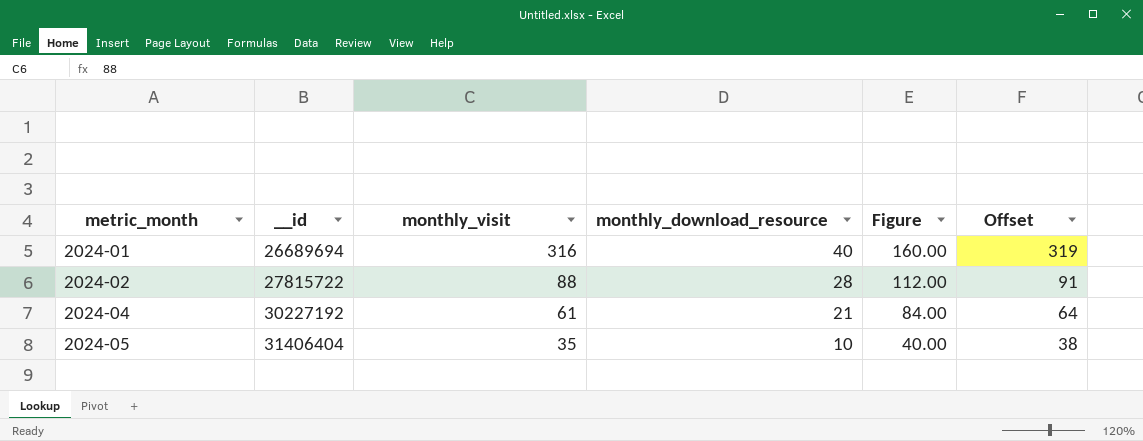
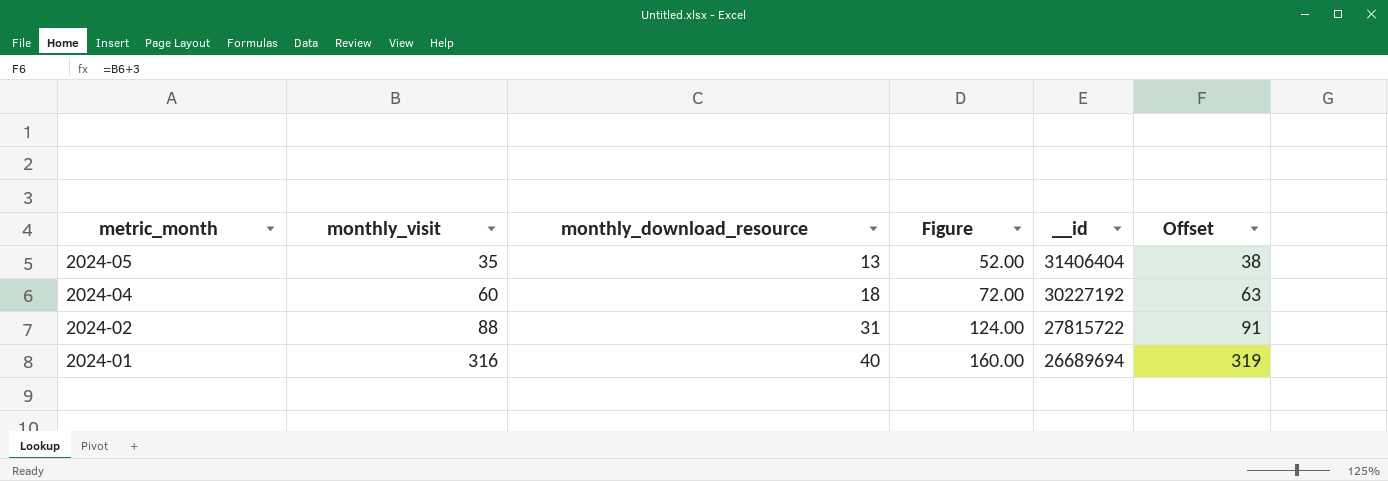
row order: metric_month ascending -> metric_month descending
column __id | position: 2 -> 5
2024-05 | monthly_download_resource: 10 -> 13
2024-05 | Figure: 40.00 -> 52.00
2024-04 | monthly_visit: 61 -> 60
2024-04 | monthly_download_resource: 21 -> 18
2024-04 | Figure: 84.00 -> 72.00
2024-04 | Offset: 64 -> 63
2024-02 | monthly_download_resource: 28 -> 31
2024-02 | Figure: 112.00 -> 124.00

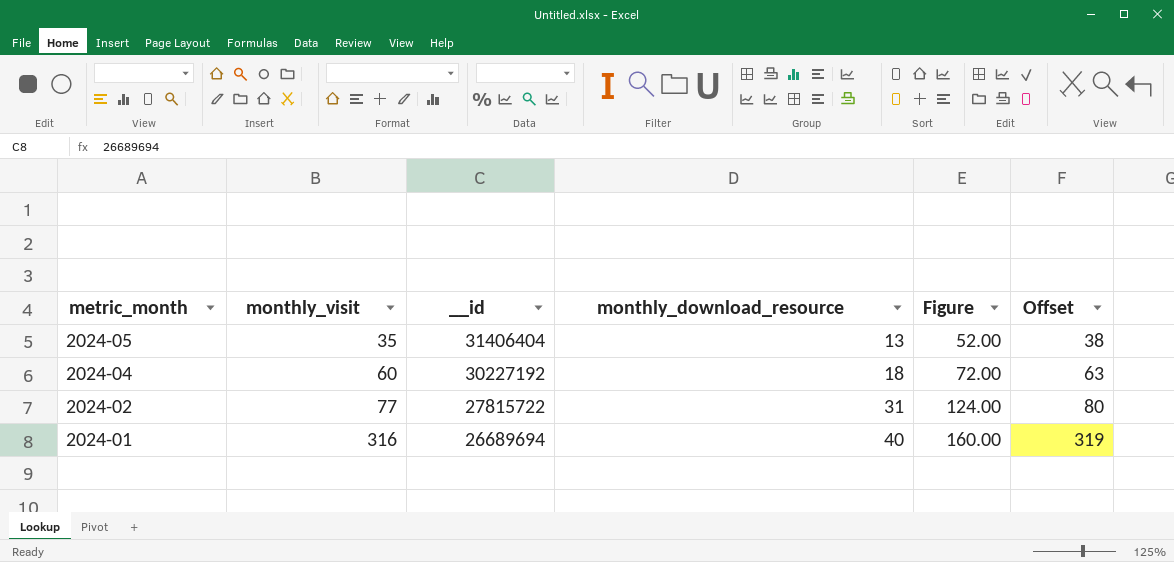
column __id | position: 5 -> 3
2024-02 | monthly_visit: 88 -> 77
2024-02 | Offset: 91 -> 80

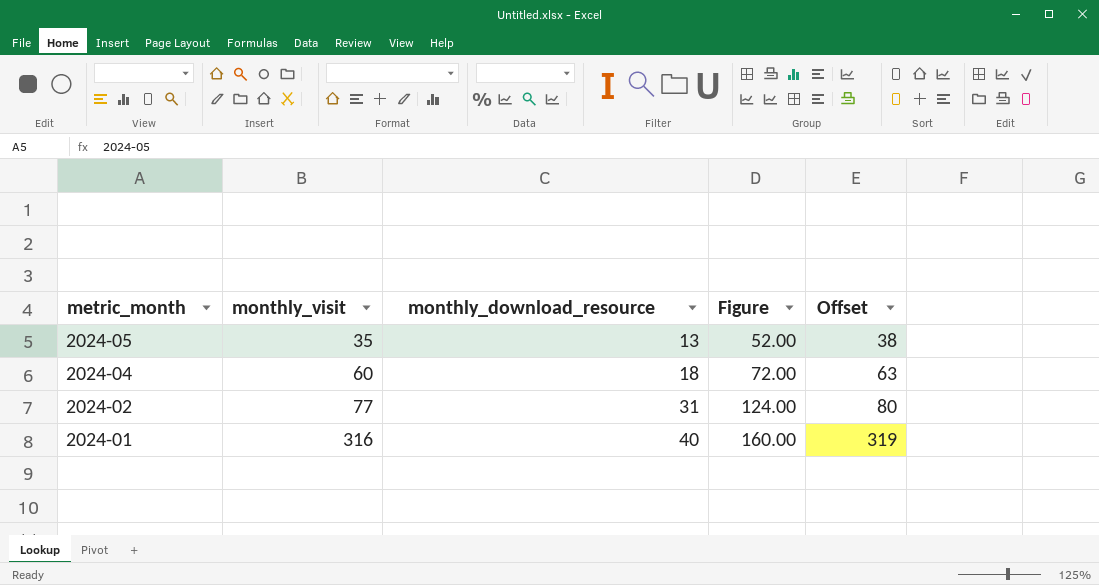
column __id | position: 3 -> none

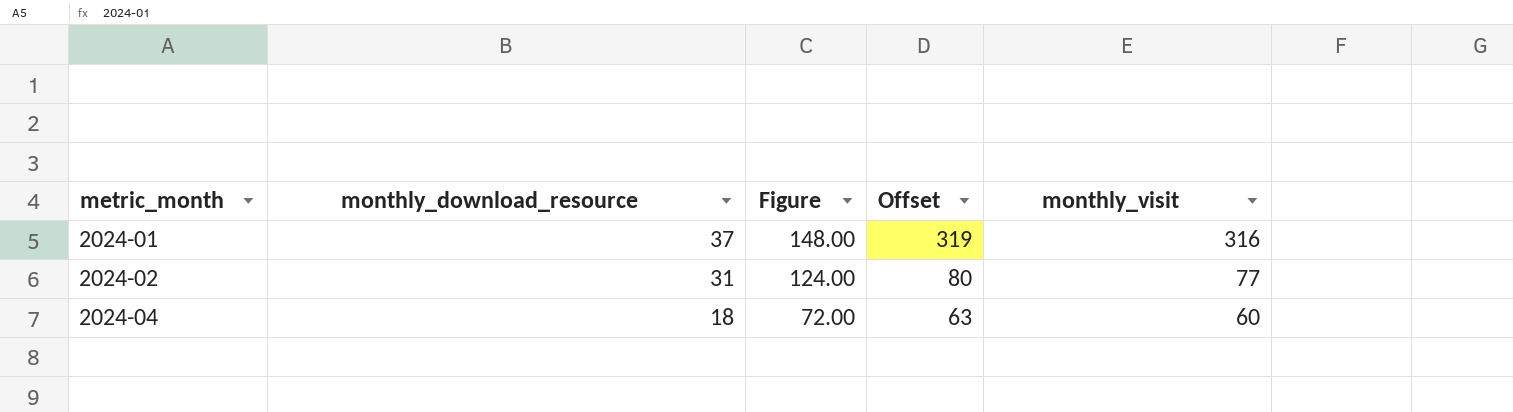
row order: metric_month descending -> metric_month ascending
column monthly_visit | position: 2 -> 5
row 2024-05: 35 | 13 | 52.00 | 38 -> none
2024-01 | monthly_download_resource: 40 -> 37
2024-01 | Figure: 160.00 -> 148.00

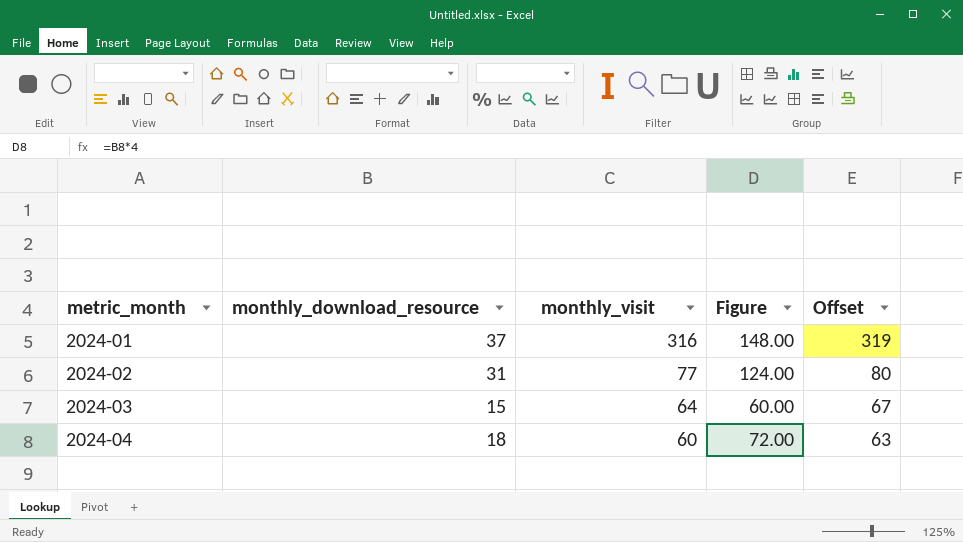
column monthly_visit | position: 5 -> 3
row 2024-03: none -> 15 | 64 | 60.00 | 67

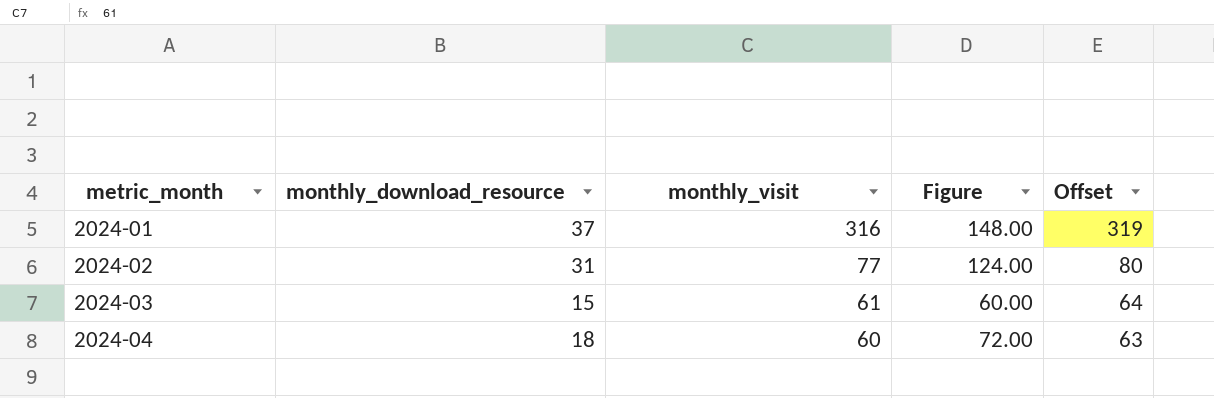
2024-03 | monthly_visit: 64 -> 61
2024-03 | Offset: 67 -> 64

